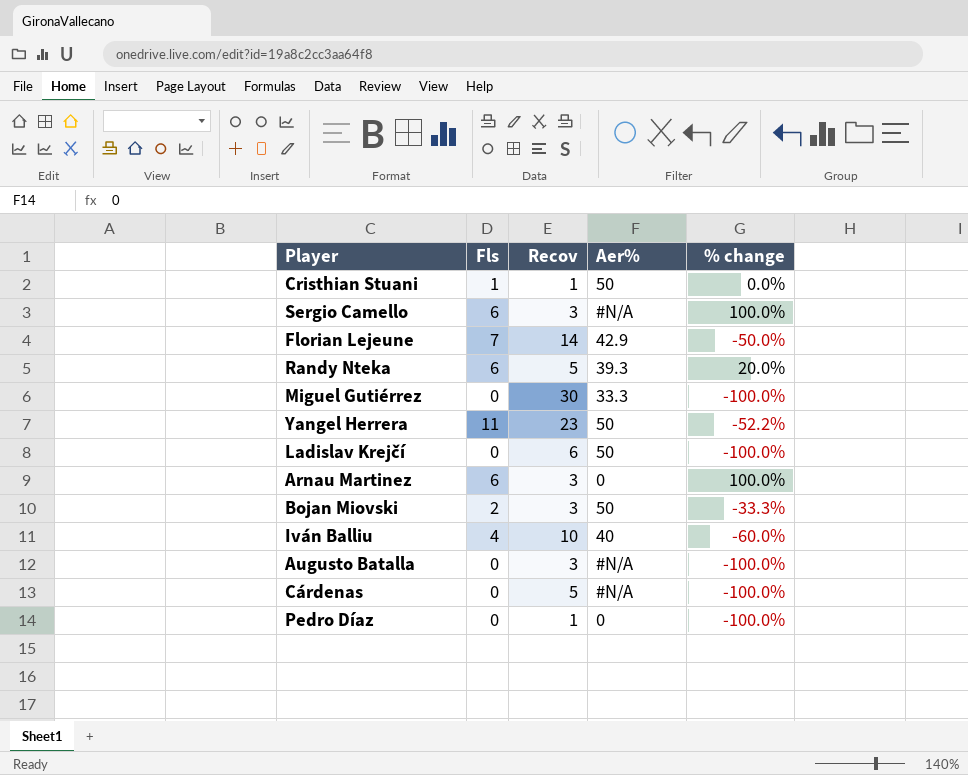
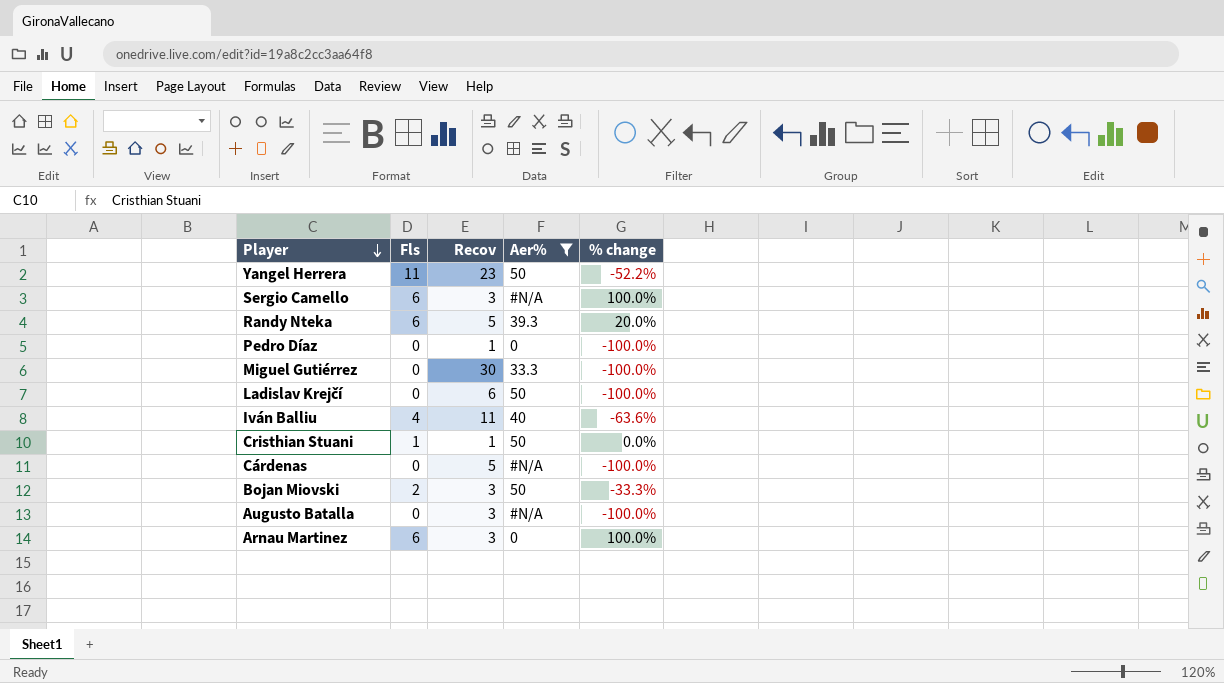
filter: none -> Aer% != 42.9
row order: none -> Player descending
Iván Balliu | Recov: 10 -> 11
Iván Balliu | % change: -60.0% -> -63.6%

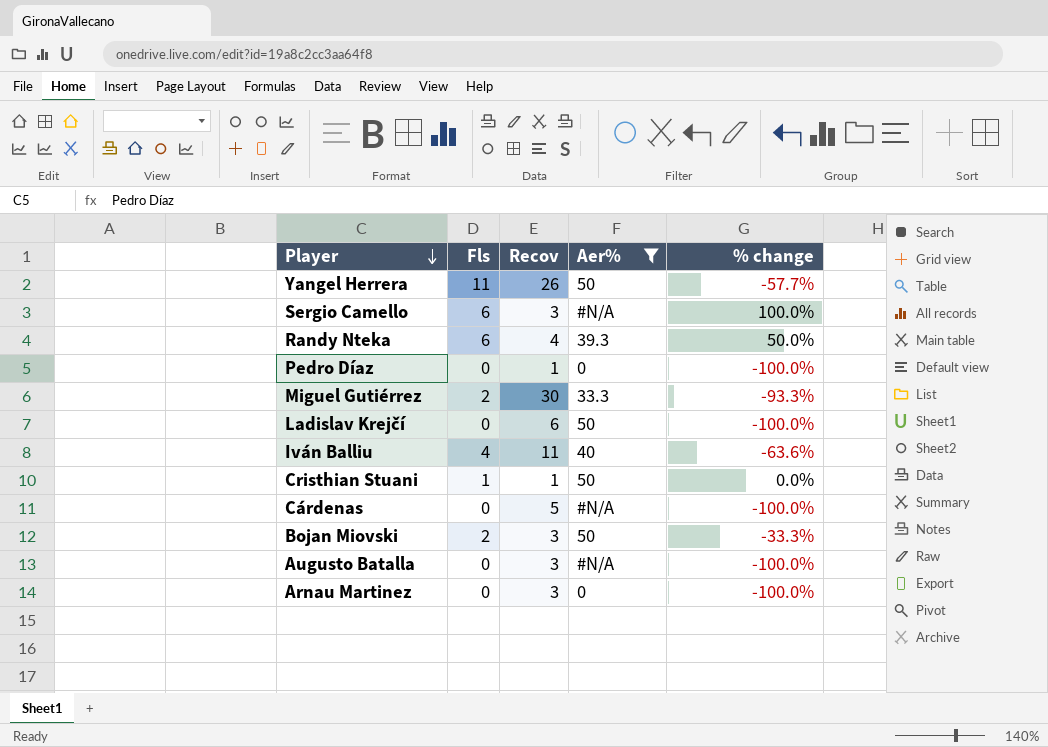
Yangel Herrera | Recov: 23 -> 26
Yangel Herrera | % change: -52.2% -> -57.7%
Randy Nteka | Recov: 5 -> 4
Randy Nteka | % change: 20.0% -> 50.0%
Miguel Gutiérrez | Fls: 0 -> 2
Miguel Gutiérrez | % change: -100.0% -> -93.3%
Arnau Martinez | Fls: 6 -> 0
Arnau Martinez | % change: 100.0% -> -100.0%

